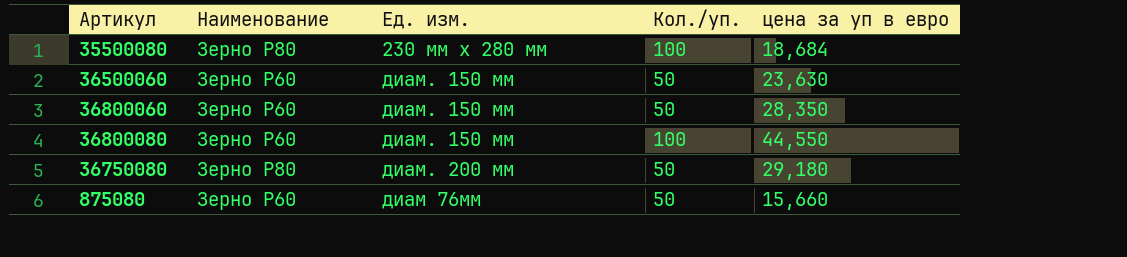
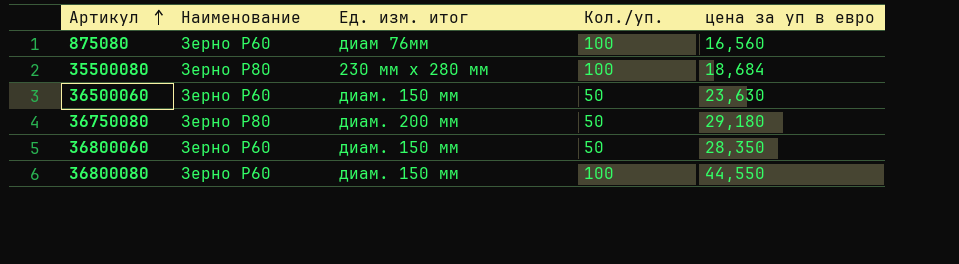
row order: none -> Артикул ascending
column name: Ед. изм. -> Ед. изм. итог
875080 | Кол./уп.: 50 -> 100
875080 | цена за уп в евро: 15,660 -> 16,560

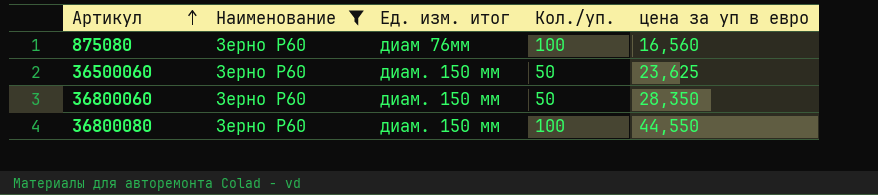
filter: none -> Наименование = Зерно Р60
36500060 | цена за уп в евро: 23,630 -> 23,625

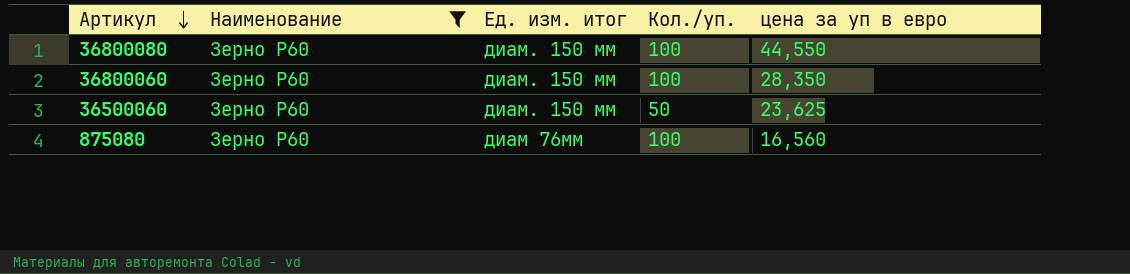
row order: Артикул ascending -> Артикул descending
36800060 | Кол./уп.: 50 -> 100

